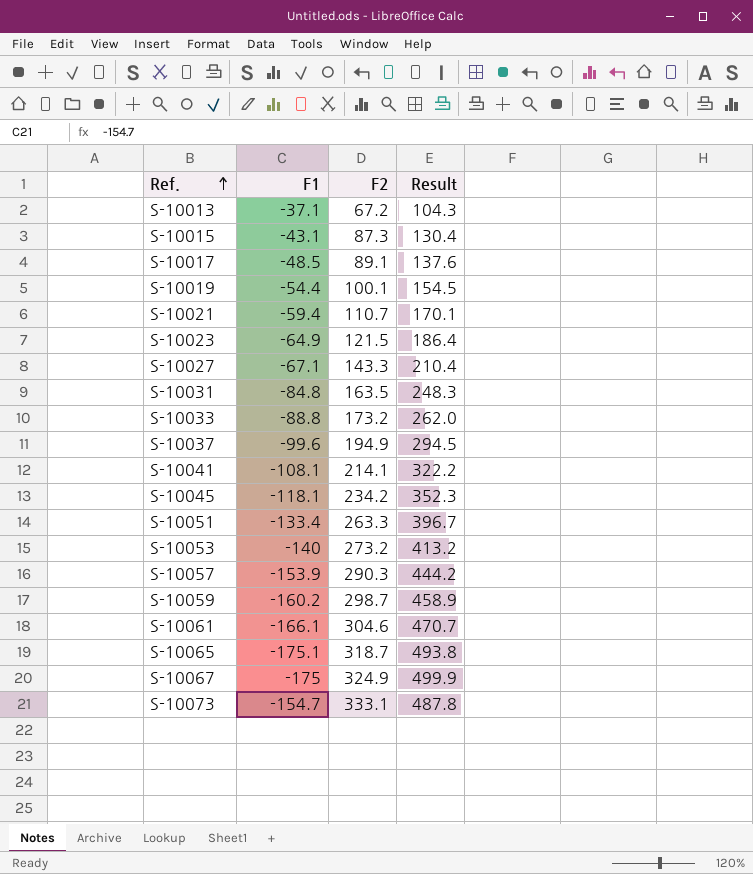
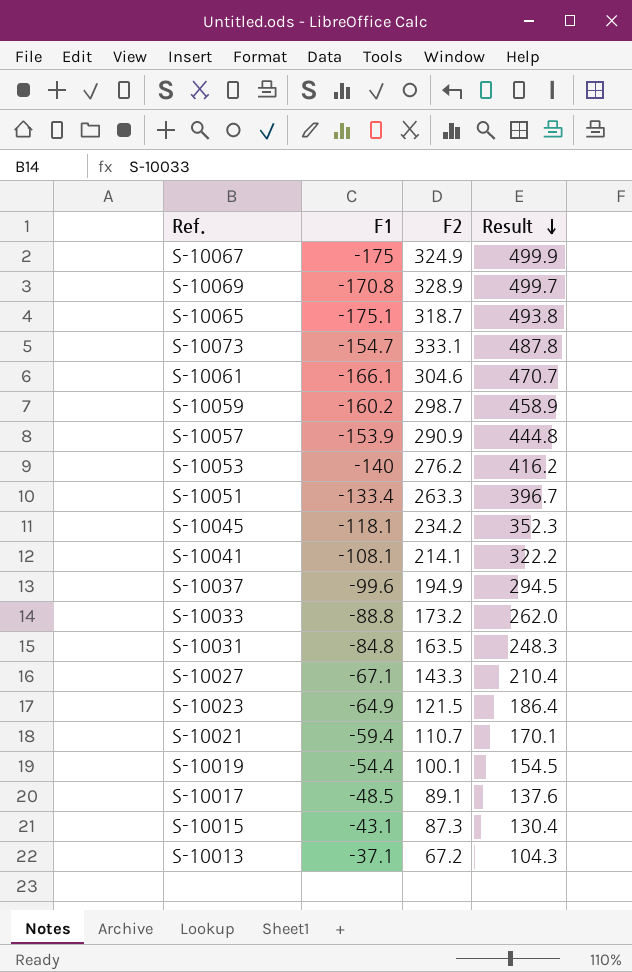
row order: Ref. ascending -> Result descending
row S-10069: none -> -170.8 | 328.9 | 499.7
S-10057 | F2: 290.3 -> 290.9
S-10057 | Result: 444.2 -> 444.8
S-10053 | F2: 273.2 -> 276.2
S-10053 | Result: 413.2 -> 416.2

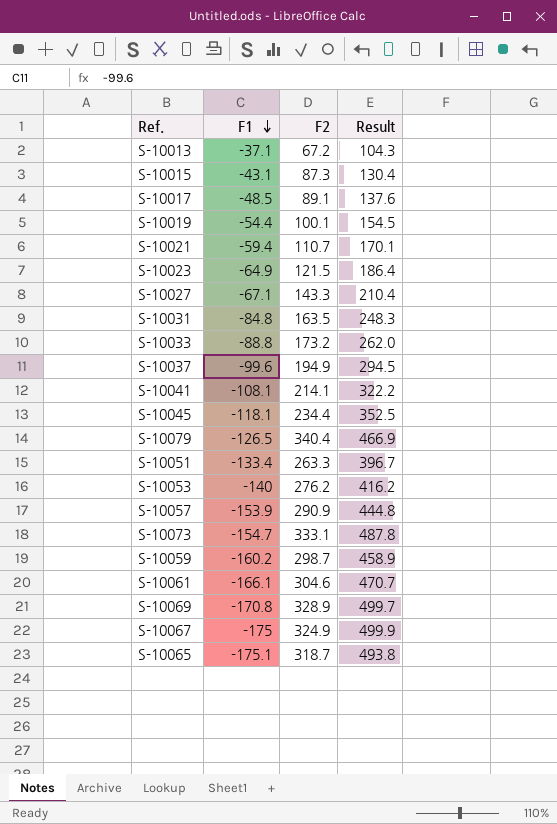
row order: Result descending -> F1 descending
S-10045 | F2: 234.2 -> 234.4
S-10045 | Result: 352.3 -> 352.5
row S-10079: none -> -126.5 | 340.4 | 466.9

